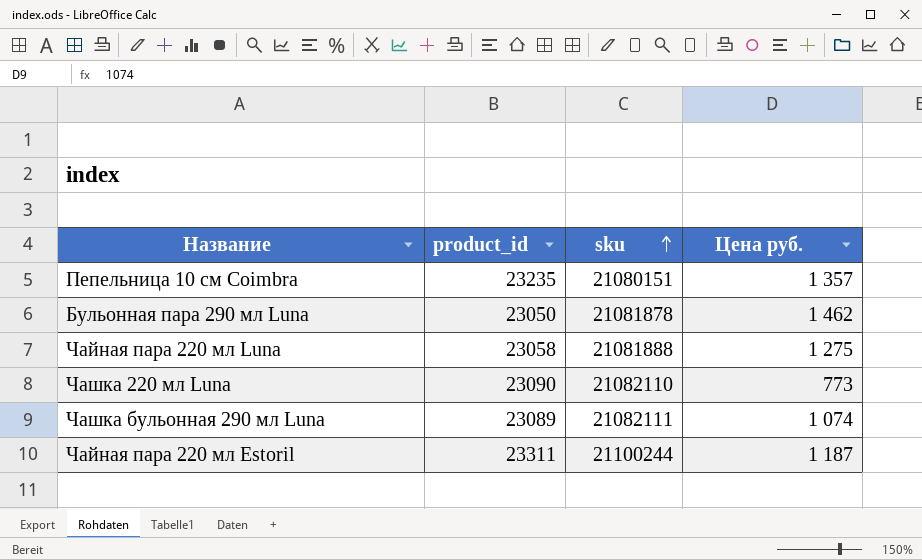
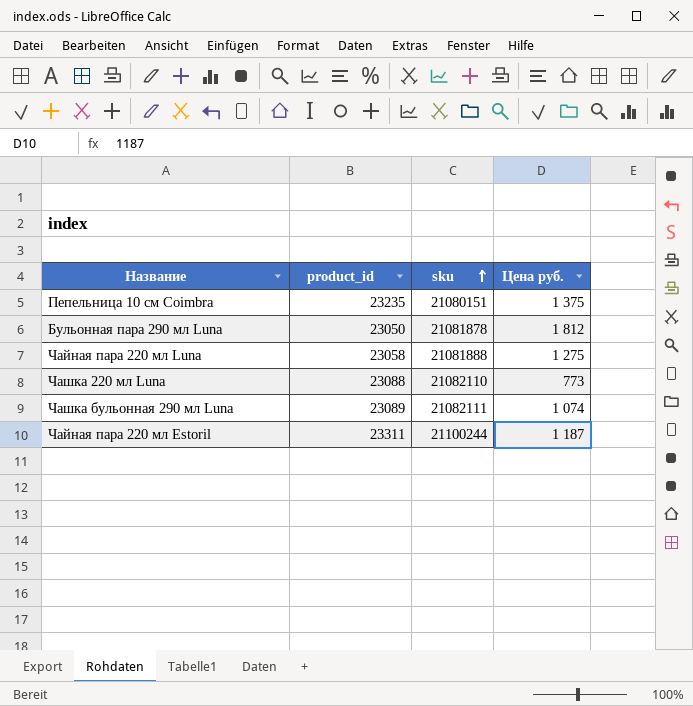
Пепельница 10 см Coimbra | Цена руб.: 1 357 -> 1 375
Бульонная пара 290 мл Luna | Цена руб.: 1 462 -> 1 812
Чашка 220 мл Luna | product_id: 23090 -> 23088

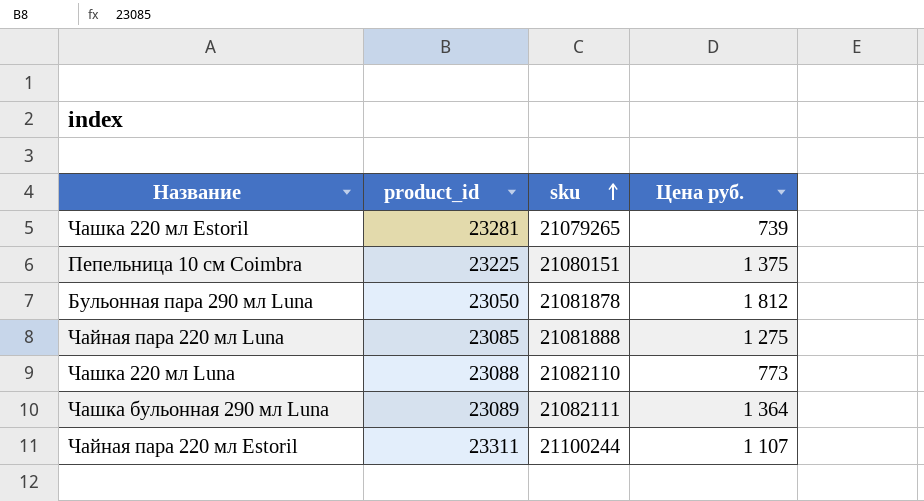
row Чашка 220 мл Estoril: none -> 23281 | 21079265 | 739
Пепельница 10 см Coimbra | product_id: 23235 -> 23225
Чайная пара 220 мл Luna | product_id: 23058 -> 23085
Чашка бульонная 290 мл Luna | Цена руб.: 1 074 -> 1 364
Чайная пара 220 мл Estoril | Цена руб.: 1 187 -> 1 107

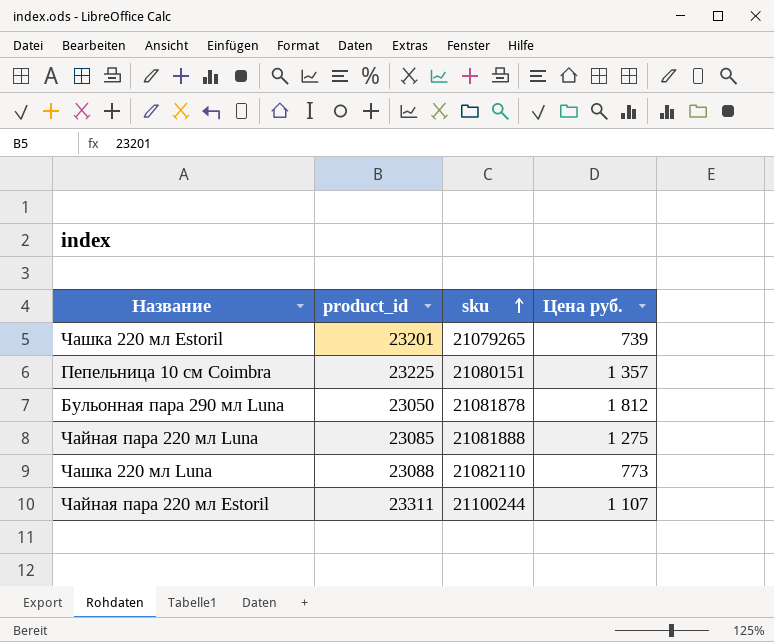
row Чашка бульонная 290 мл Luna: 23089 | 21082111 | 1 364 -> none
Чашка 220 мл Estoril | product_id: 23281 -> 23201
Пепельница 10 см Coimbra | Цена руб.: 1 375 -> 1 357

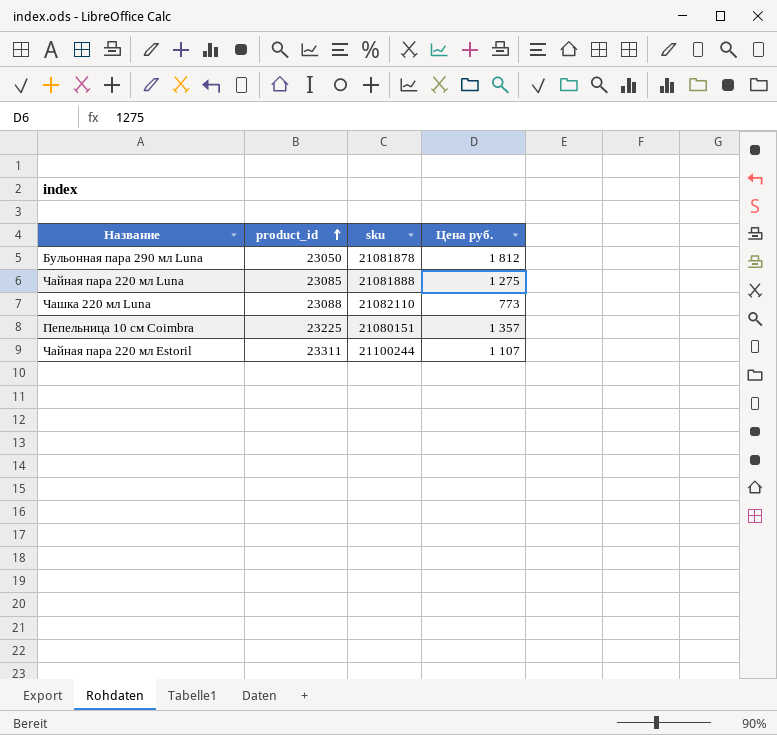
row order: sku ascending -> product_id ascending
row Чашка 220 мл Estoril: 23201 | 21079265 | 739 -> none

